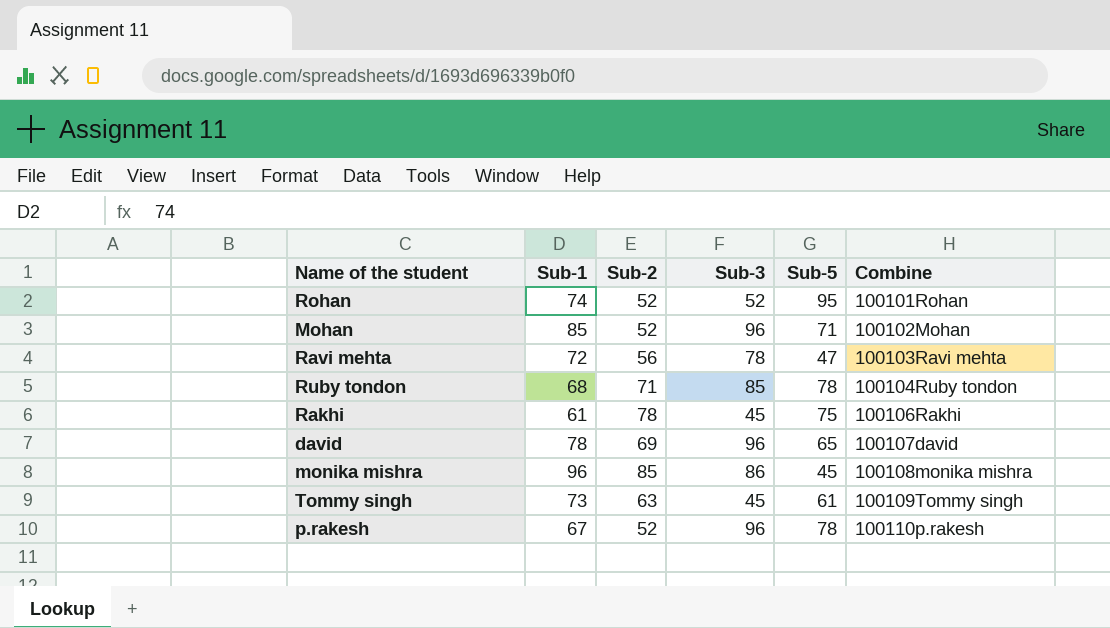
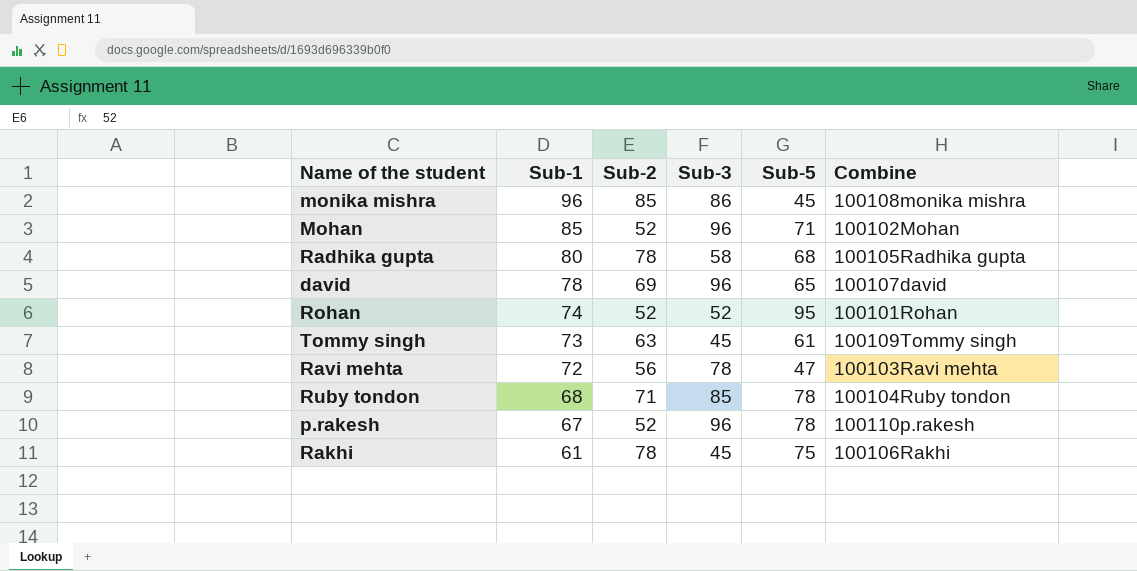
row order: Combine ascending -> Sub-1 descending
row Radhika gupta: none -> 80 | 78 | 58 | 68 | 100105Radhika gupta

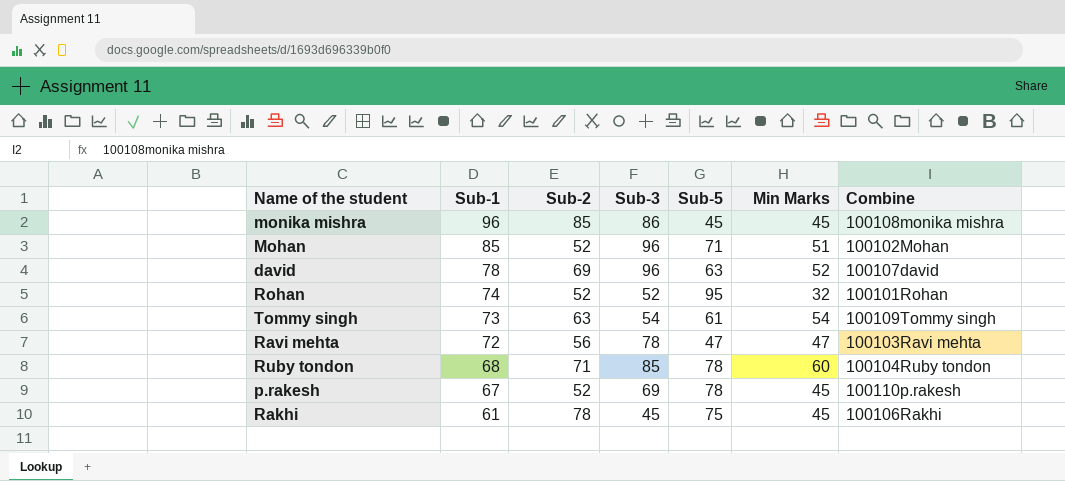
column Min Marks | position: none -> 6
row Radhika gupta: 80 | 78 | 58 | 68 | 100105Radhika gupta -> none
david | Sub-5: 65 -> 63
Tommy singh | Sub-3: 45 -> 54
p.rakesh | Sub-3: 96 -> 69

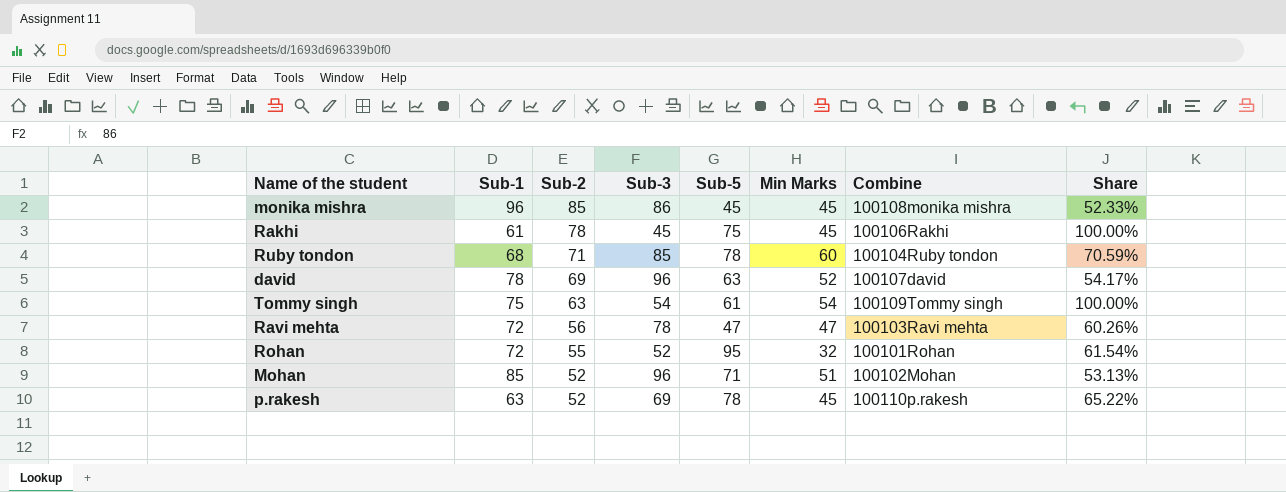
row order: Sub-1 descending -> Sub-2 descending
column Share | formula: none -> [Min Marks] / [Sub-3]
Tommy singh | Sub-1: 73 -> 75
Rohan | Sub-1: 74 -> 72
Rohan | Sub-2: 52 -> 55
p.rakesh | Sub-1: 67 -> 63

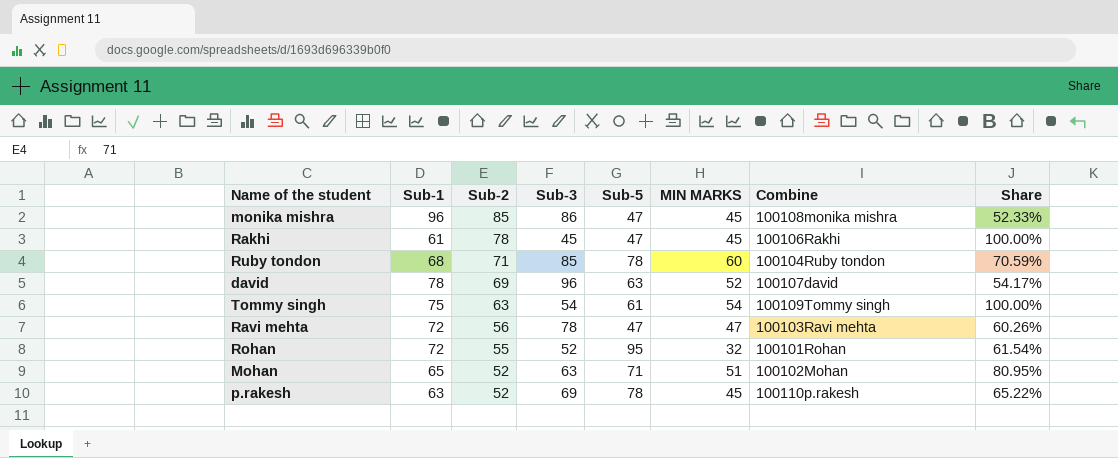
column name: Min Marks -> MIN MARKS
monika mishra | Sub-5: 45 -> 47
Rakhi | Sub-5: 75 -> 47
Mohan | Sub-1: 85 -> 65
Mohan | Sub-3: 96 -> 63
Mohan | Share: 53.13% -> 80.95%

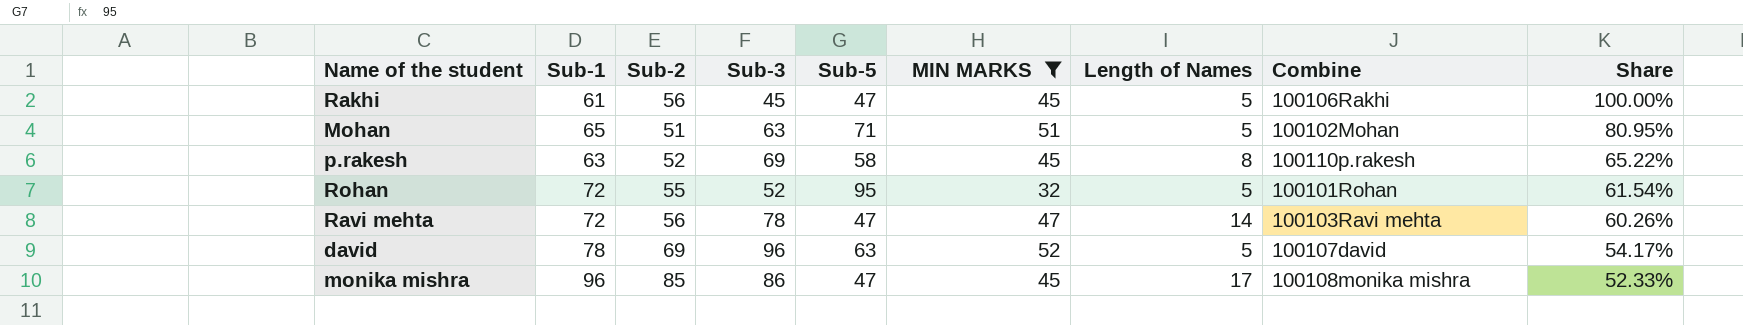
filter: none -> MIN MARKS <= 52
row order: Sub-2 descending -> Share descending
column Length of Names | position: none -> 7
Rakhi | Sub-2: 78 -> 56
Mohan | Sub-2: 52 -> 51
p.rakesh | Sub-5: 78 -> 58

